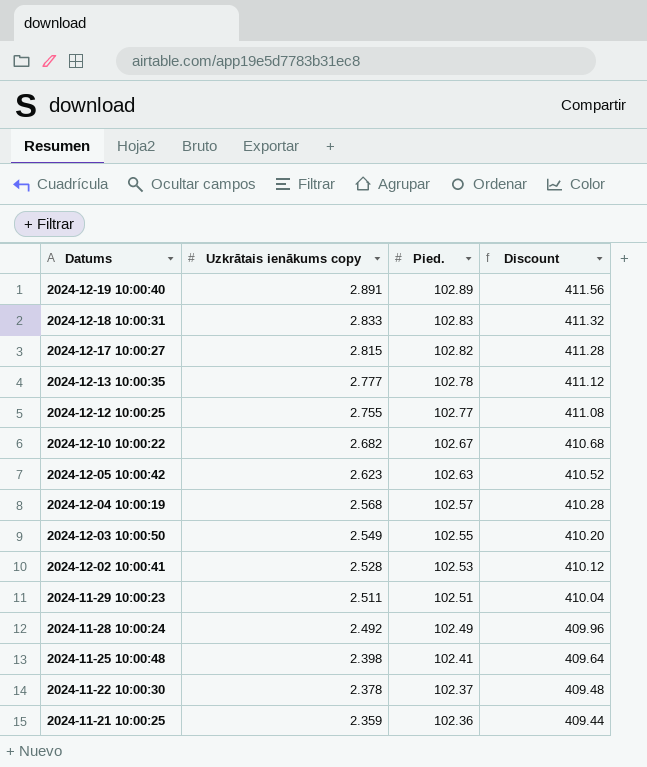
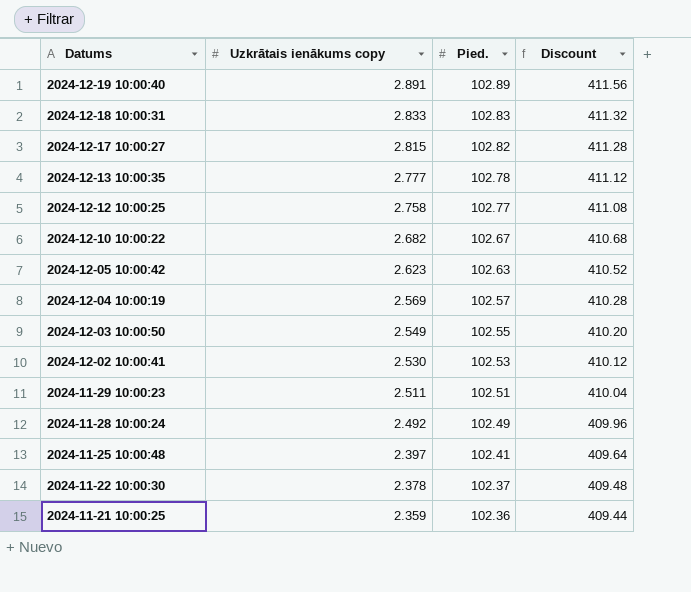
2024-12-12 10:00:25 | Uzkrātais ienākums copy: 2.755 -> 2.758
2024-12-04 10:00:19 | Uzkrātais ienākums copy: 2.568 -> 2.569
2024-12-02 10:00:41 | Uzkrātais ienākums copy: 2.528 -> 2.530
2024-11-25 10:00:48 | Uzkrātais ienākums copy: 2.398 -> 2.397

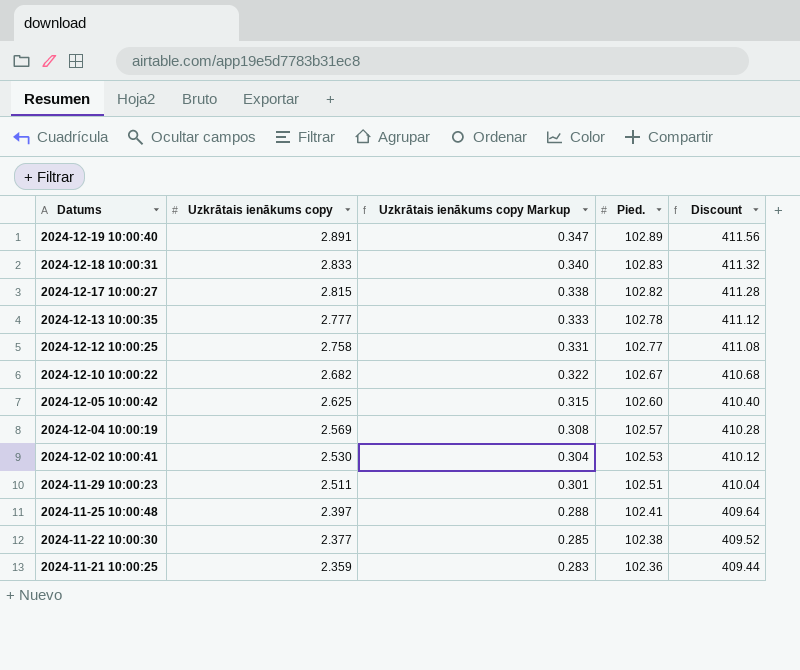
column Uzkrātais ienākums copy Markup | formula: none -> [Uzkrātais ienākums copy] * 0.12
row 2024-12-03 10:00:50: 2.549 | 102.55 | 410.20 -> none
row 2024-11-28 10:00:24: 2.492 | 102.49 | 409.96 -> none
2024-12-05 10:00:42 | Uzkrātais ienākums copy: 2.623 -> 2.625
2024-12-05 10:00:42 | Pied.: 102.63 -> 102.60
2024-12-05 10:00:42 | Discount: 410.52 -> 410.40
2024-11-22 10:00:30 | Uzkrātais ienākums copy: 2.378 -> 2.377
2024-11-22 10:00:30 | Pied.: 102.37 -> 102.38
2024-11-22 10:00:30 | Discount: 409.48 -> 409.52

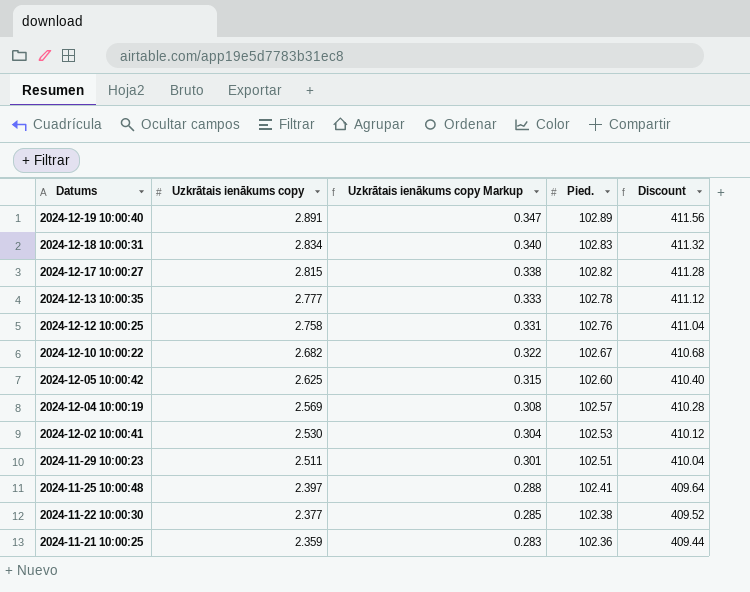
2024-12-18 10:00:31 | Uzkrātais ienākums copy: 2.833 -> 2.834
2024-12-12 10:00:25 | Pied.: 102.77 -> 102.76
2024-12-12 10:00:25 | Discount: 411.08 -> 411.04

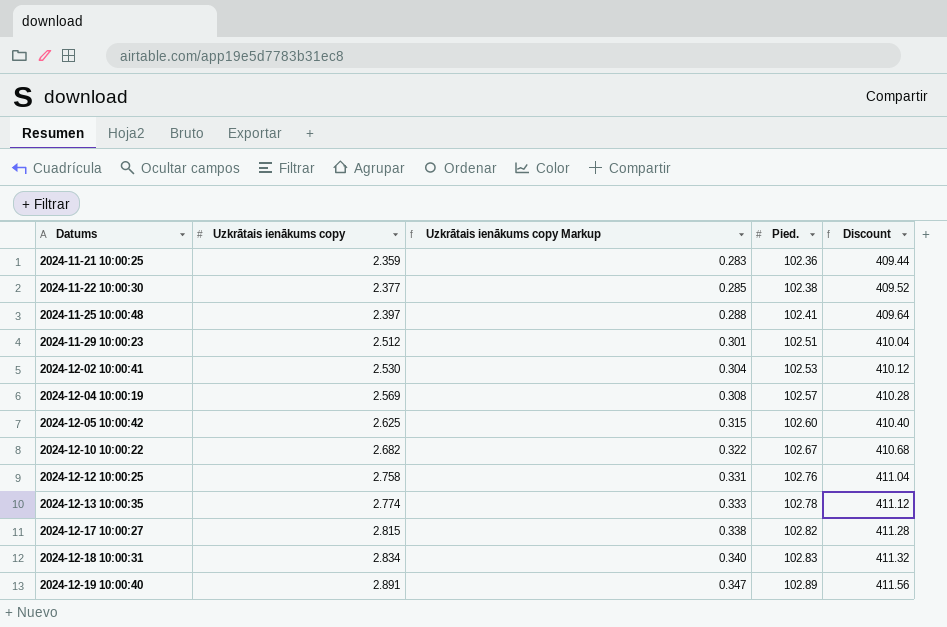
row order: Datums descending -> Datums ascending
2024-11-29 10:00:23 | Uzkrātais ienākums copy: 2.511 -> 2.512
2024-12-13 10:00:35 | Uzkrātais ienākums copy: 2.777 -> 2.774

